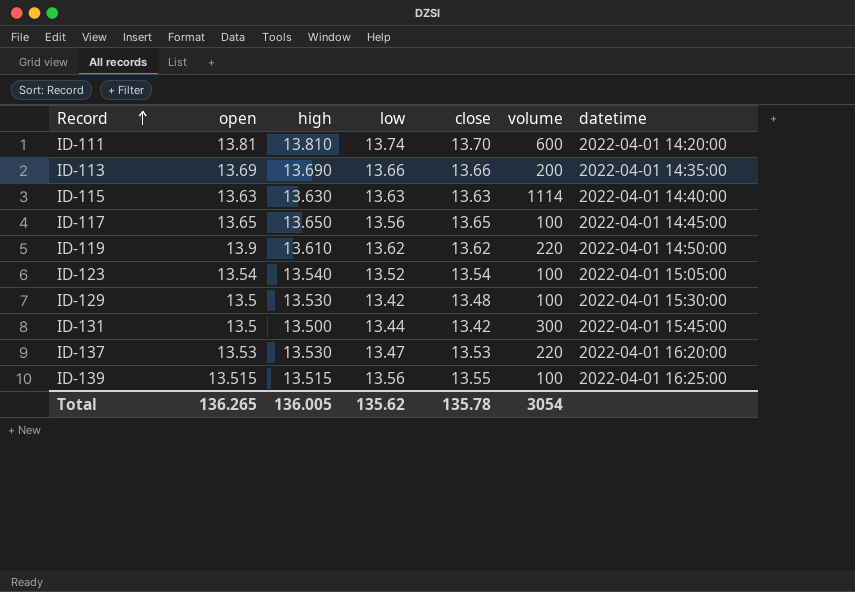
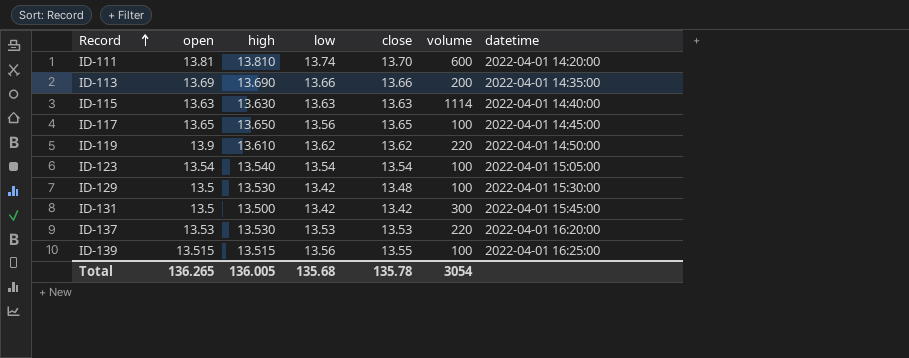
ID-123 | low: 13.52 -> 13.54
ID-131 | low: 13.44 -> 13.42
ID-137 | low: 13.47 -> 13.53
Total | low: 135.62 -> 135.68

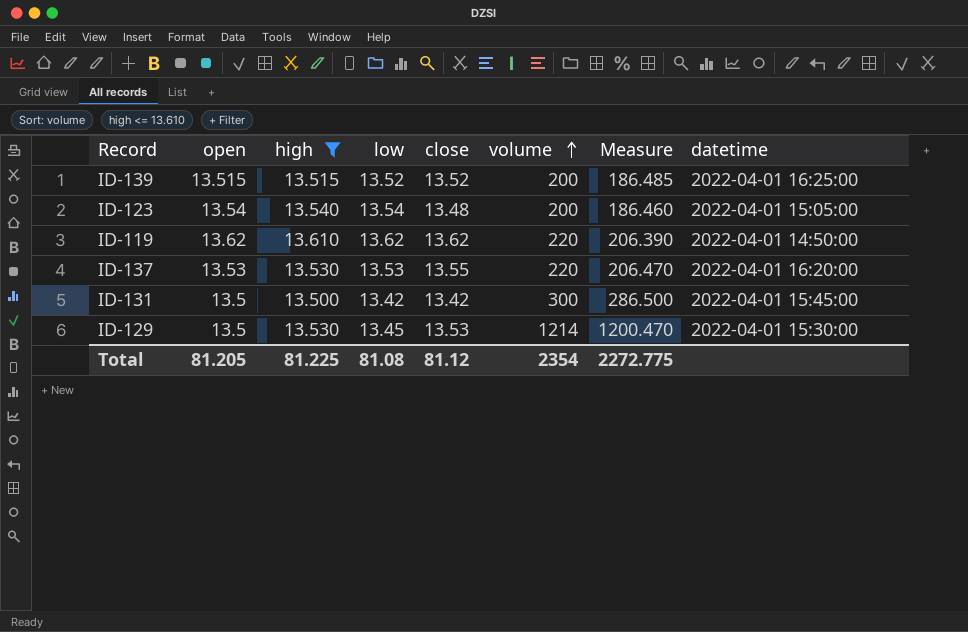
filter: none -> high <= 13.610
row order: Record ascending -> volume ascending
column Measure | formula: none -> [volume] - [high]
ID-139 | low: 13.56 -> 13.52
ID-139 | close: 13.55 -> 13.52
ID-139 | volume: 100 -> 200
ID-123 | close: 13.54 -> 13.48
ID-123 | volume: 100 -> 200
ID-119 | open: 13.9 -> 13.62
ID-137 | close: 13.53 -> 13.55
ID-129 | low: 13.42 -> 13.45
ID-129 | close: 13.48 -> 13.53
ID-129 | volume: 100 -> 1214
Total | open: 136.265 -> 81.205
Total | high: 136.005 -> 81.225
Total | low: 135.68 -> 81.08
Total | close: 135.78 -> 81.12
Total | volume: 3054 -> 2354

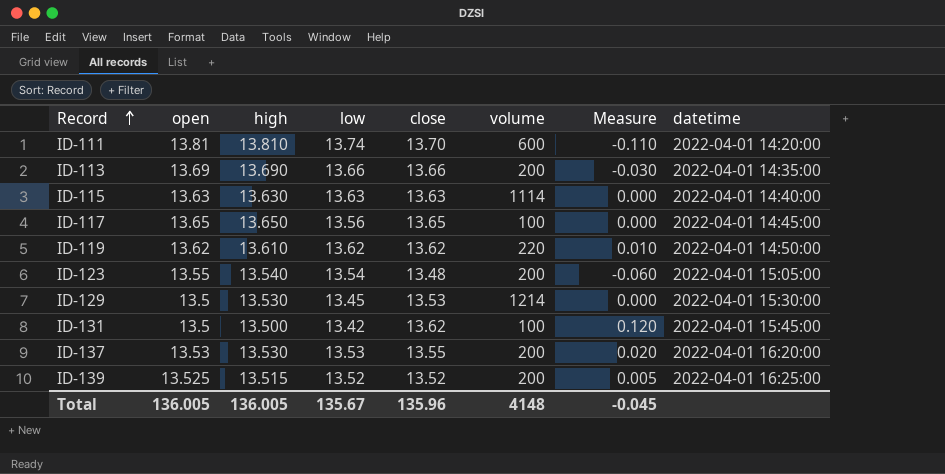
filter: high <= 13.610 -> none
row order: volume ascending -> Record ascending
column Measure | formula: [volume] - [high] -> [close] - [high]
ID-123 | open: 13.54 -> 13.55
ID-131 | close: 13.42 -> 13.62
ID-131 | volume: 300 -> 100
ID-137 | volume: 220 -> 200
ID-139 | open: 13.515 -> 13.525
Total | open: 81.205 -> 136.005
Total | high: 81.225 -> 136.005
Total | low: 81.08 -> 135.67
Total | close: 81.12 -> 135.96
Total | volume: 2354 -> 4148
Total | Measure: 2272.775 -> -0.045

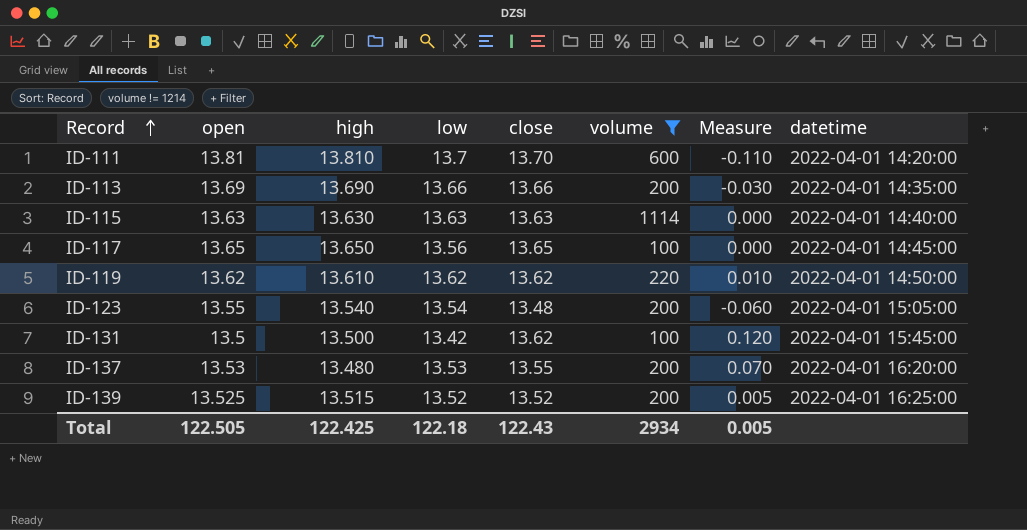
filter: none -> volume != 1214
ID-111 | low: 13.74 -> 13.7
ID-137 | high: 13.530 -> 13.480
ID-137 | Measure: 0.020 -> 0.070
Total | open: 136.005 -> 122.505
Total | high: 136.005 -> 122.425
Total | low: 135.67 -> 122.18
Total | close: 135.96 -> 122.43
Total | volume: 4148 -> 2934
Total | Measure: -0.045 -> 0.005

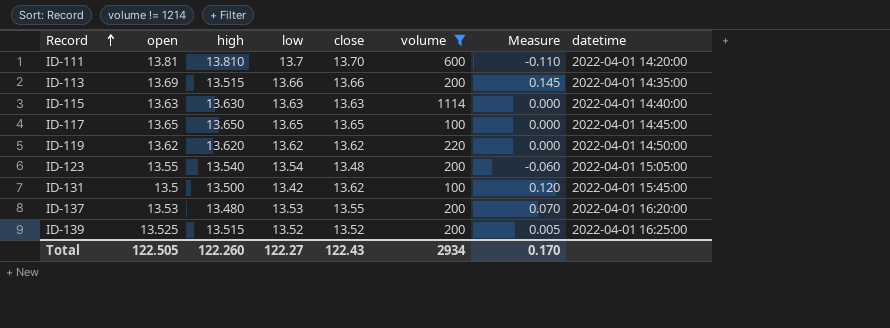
ID-113 | high: 13.690 -> 13.515
ID-113 | Measure: -0.030 -> 0.145
ID-117 | low: 13.56 -> 13.65
ID-119 | high: 13.610 -> 13.620
ID-119 | Measure: 0.010 -> 0.000
Total | high: 122.425 -> 122.260
Total | low: 122.18 -> 122.27
Total | Measure: 0.005 -> 0.170

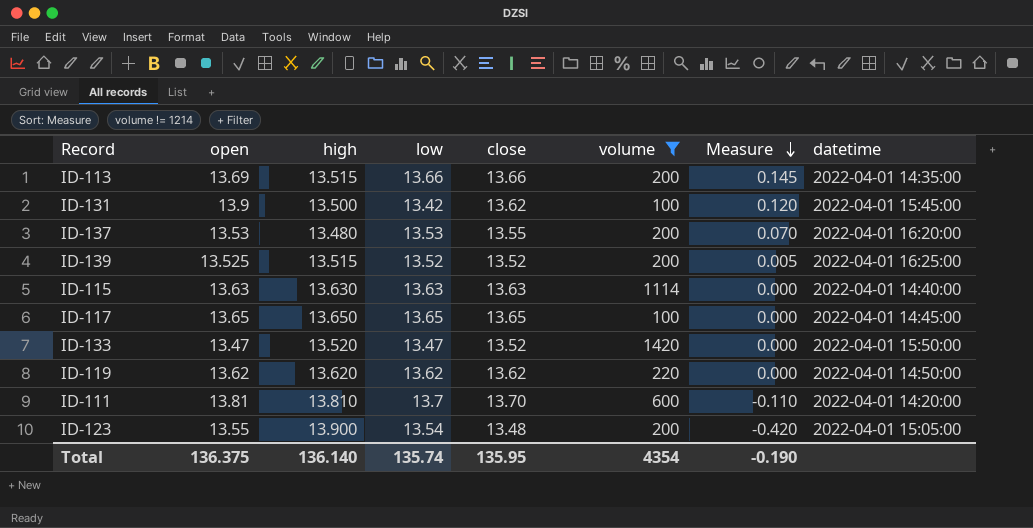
row order: Record ascending -> Measure descending
ID-131 | open: 13.5 -> 13.9
row ID-133: none -> 13.47 | 13.520 | 13.47 | 13.52 | 1420 | 0.000 | 2022-04-01 15:50:00
ID-123 | high: 13.540 -> 13.900
ID-123 | Measure: -0.060 -> -0.420
Total | open: 122.505 -> 136.375
Total | high: 122.260 -> 136.140
Total | low: 122.27 -> 135.74
Total | close: 122.43 -> 135.95
Total | volume: 2934 -> 4354
Total | Measure: 0.170 -> -0.190

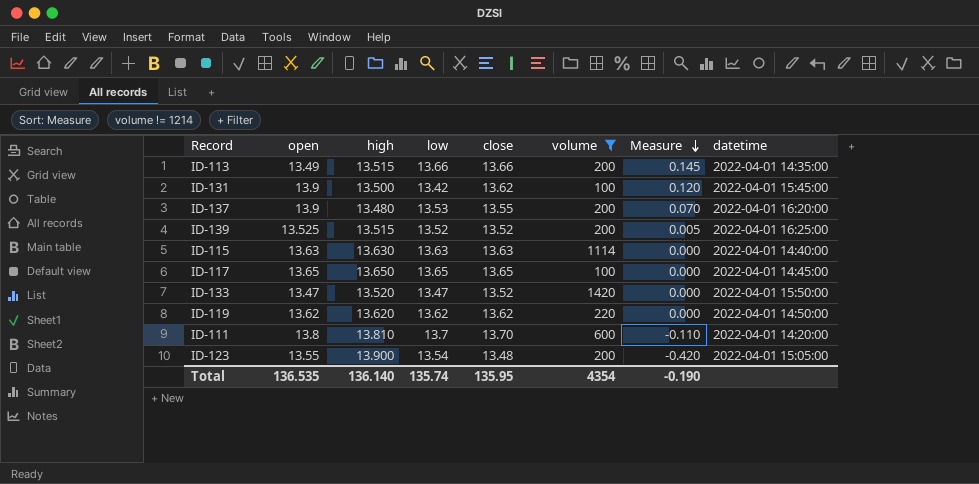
ID-113 | open: 13.69 -> 13.49
ID-137 | open: 13.53 -> 13.9
ID-111 | open: 13.81 -> 13.8
Total | open: 136.375 -> 136.535

